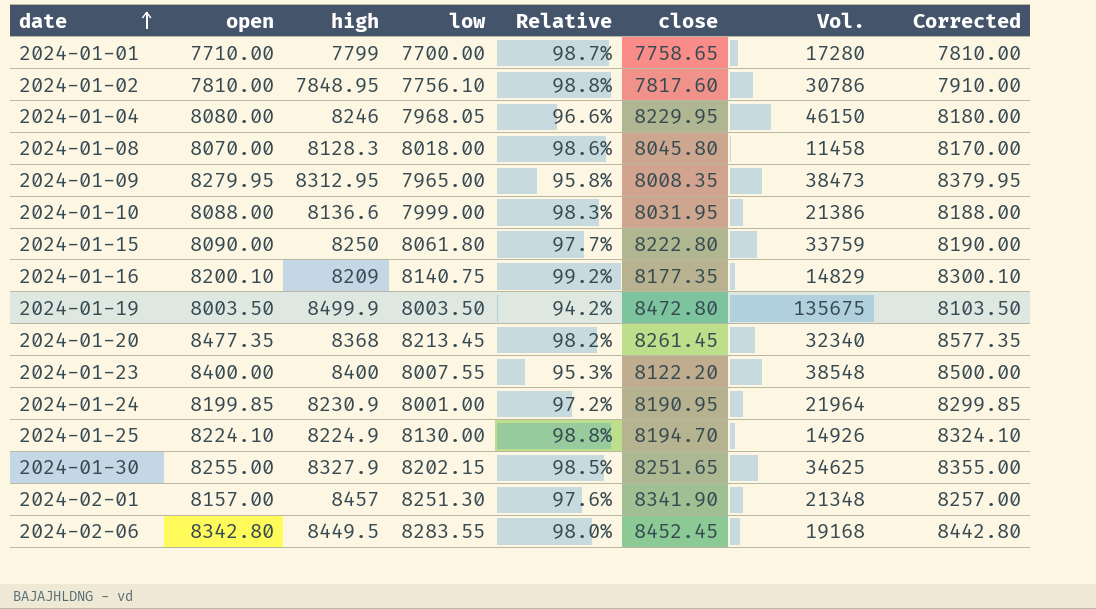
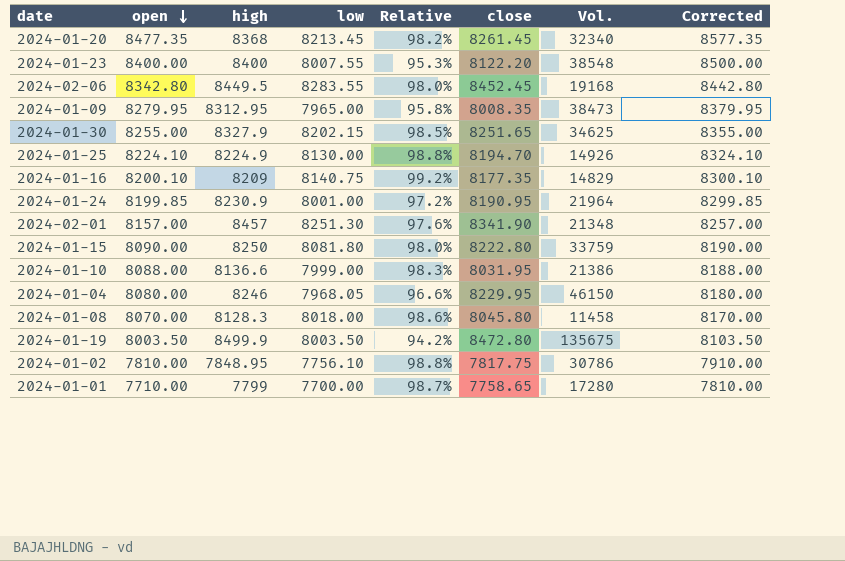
row order: date ascending -> open descending
2024-01-15 | low: 8061.80 -> 8081.80
2024-01-15 | Relative: 97.7% -> 98.0%
2024-01-02 | close: 7817.60 -> 7817.75

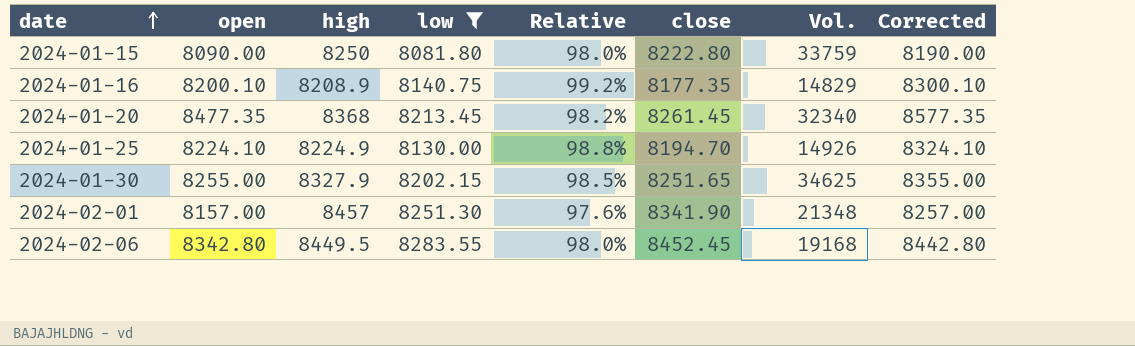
filter: none -> low >= 8081.80
row order: open descending -> date ascending
2024-01-16 | high: 8209 -> 8208.9

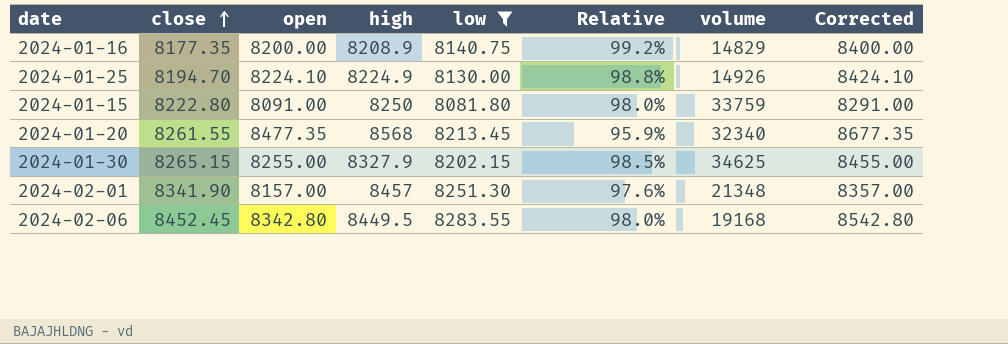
row order: date ascending -> close ascending
column close | position: 6 -> 2
column name: Vol. -> volume
column Corrected | formula: [open] + 100 -> [open] + 200
2024-01-16 | open: 8200.10 -> 8200.00
2024-01-15 | open: 8090.00 -> 8091.00
2024-01-20 | close: 8261.45 -> 8261.55
2024-01-20 | high: 8368 -> 8568
2024-01-20 | Relative: 98.2% -> 95.9%
2024-01-30 | close: 8251.65 -> 8265.15

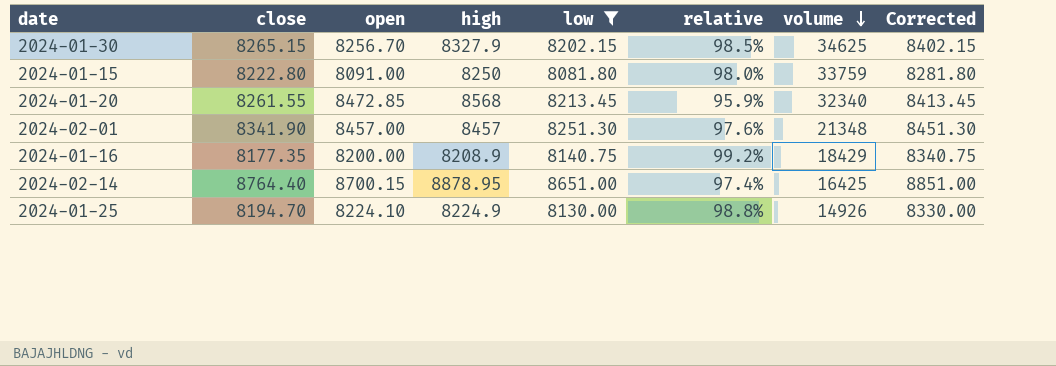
row order: close ascending -> volume descending
column name: Relative -> relative
column Corrected | formula: [open] + 200 -> [low] + 200
row 2024-02-06: 8452.45 | 8342.80 | 8449.5 | 8283.55 | 98.0% | 19168 | 8542.80 -> none
2024-01-30 | open: 8255.00 -> 8256.70
2024-01-20 | open: 8477.35 -> 8472.85
2024-02-01 | open: 8157.00 -> 8457.00
2024-01-16 | volume: 14829 -> 18429
row 2024-02-14: none -> 8764.40 | 8700.15 | 8878.95 | 8651.00 | 97.4% | 16425 | 8851.00

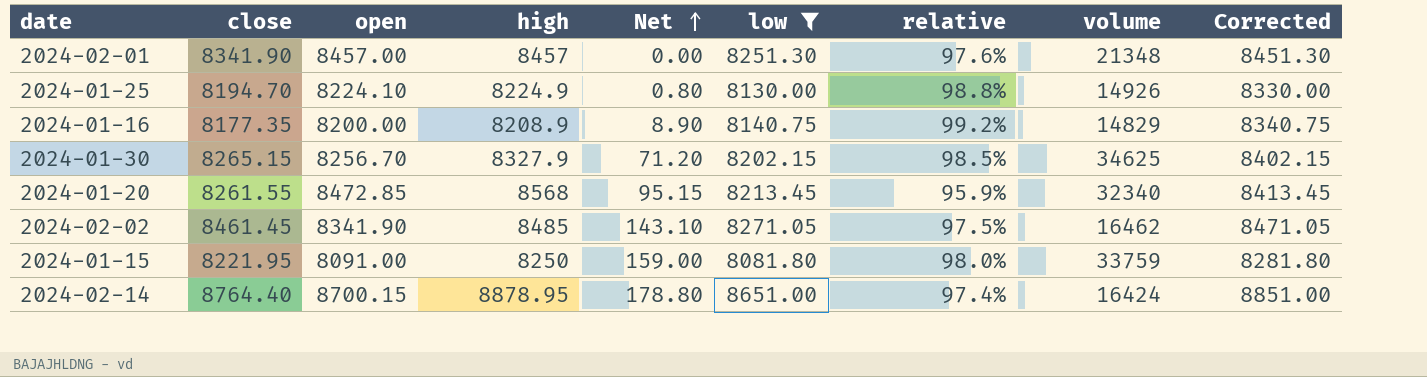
row order: volume descending -> Net ascending
column Net | formula: none -> [high] - [open]
2024-01-16 | volume: 18429 -> 14829
row 2024-02-02: none -> 8461.45 | 8341.90 | 8485 | 143.10 | 8271.05 | 97.5% | 16462 | 8471.05
2024-01-15 | close: 8222.80 -> 8221.95
2024-02-14 | volume: 16425 -> 16424

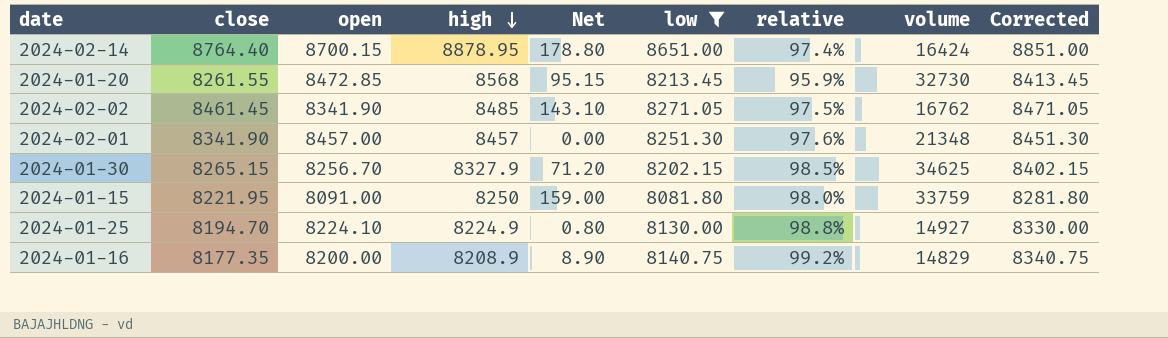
row order: Net ascending -> high descending
2024-01-20 | volume: 32340 -> 32730
2024-02-02 | volume: 16462 -> 16762
2024-01-25 | volume: 14926 -> 14927

